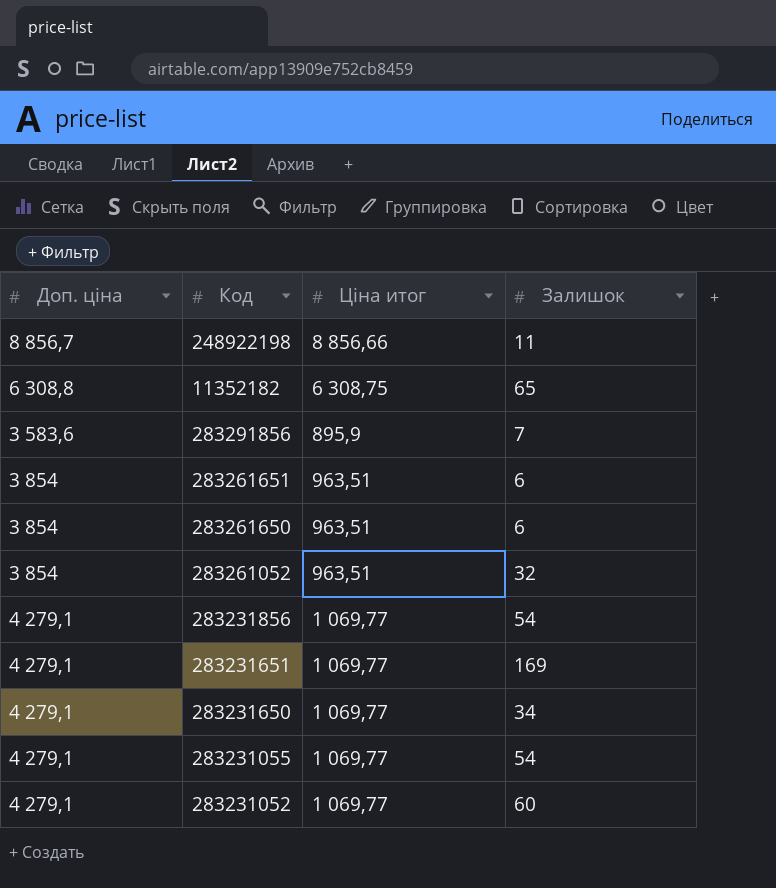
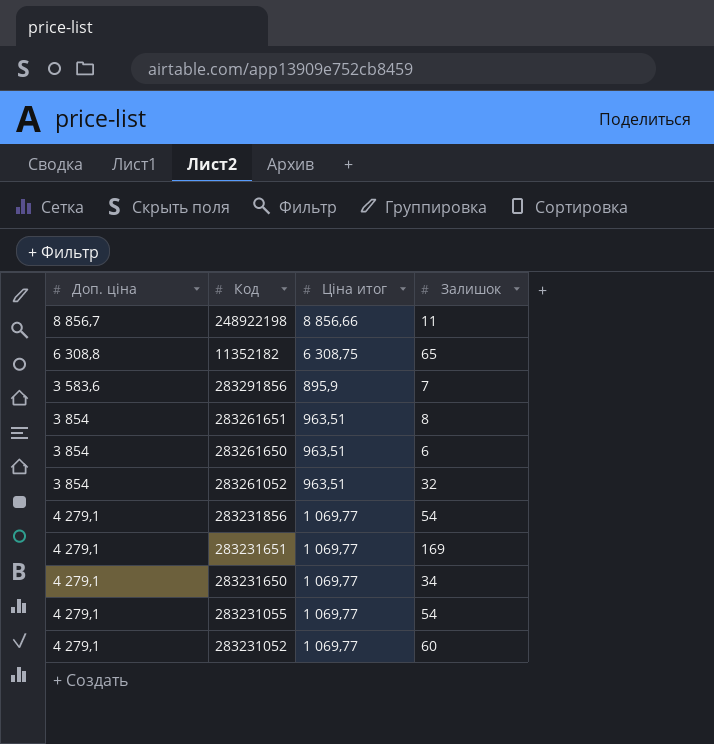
283261651 | Залишок: 6 -> 8

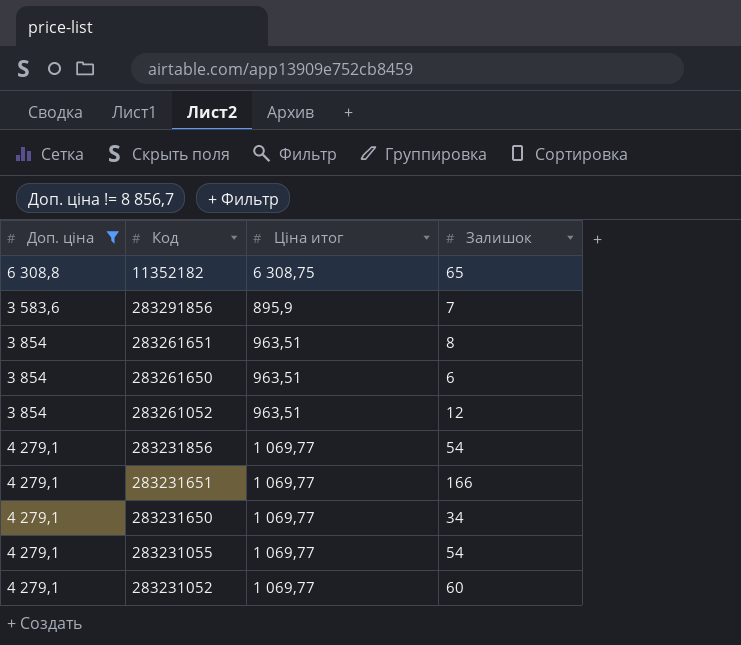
filter: none -> Доп. ціна != 8 856,7
283261052 | Залишок: 32 -> 12
283231651 | Залишок: 169 -> 166

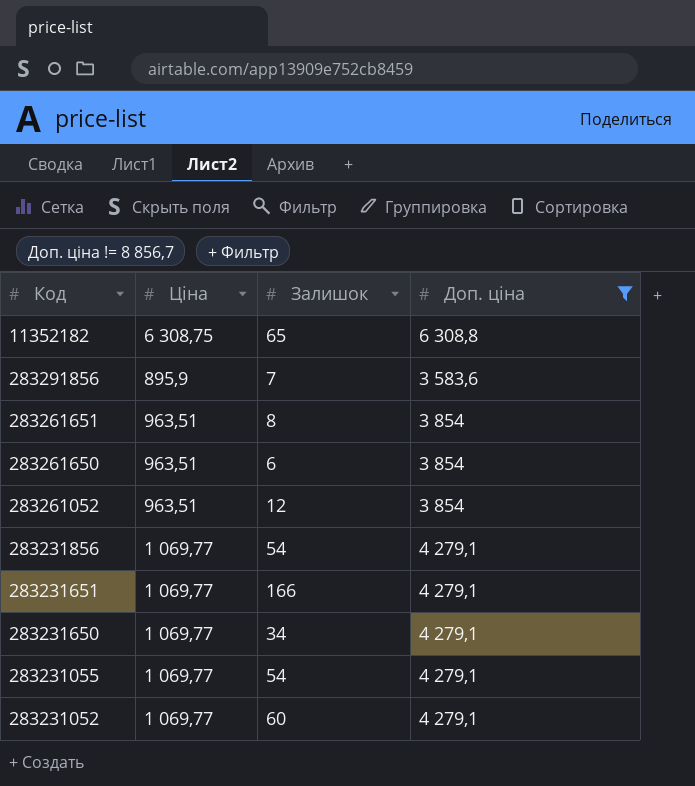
column name: Ціна итог -> Ціна
column Доп. ціна | position: 1 -> 4

